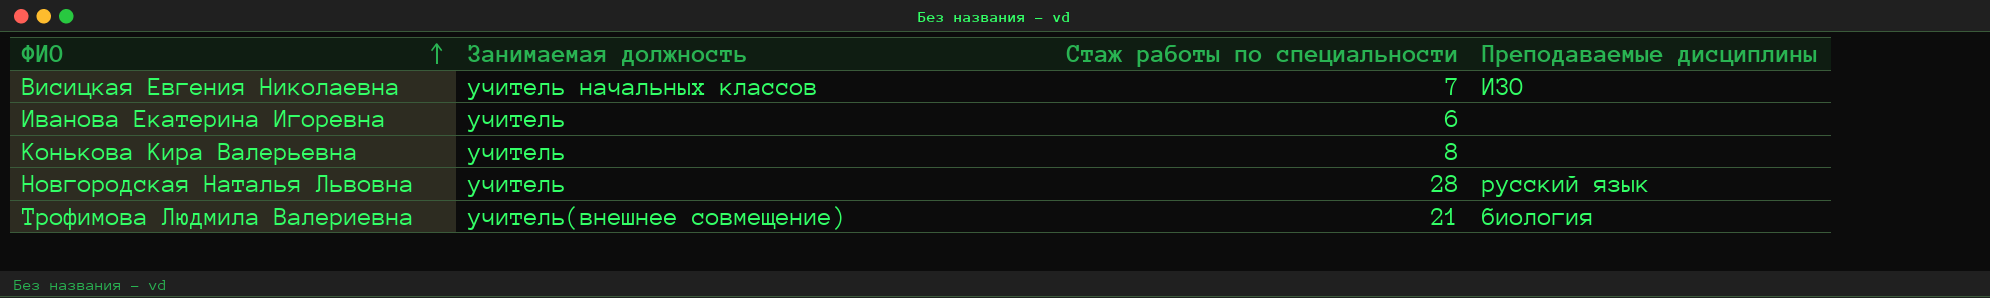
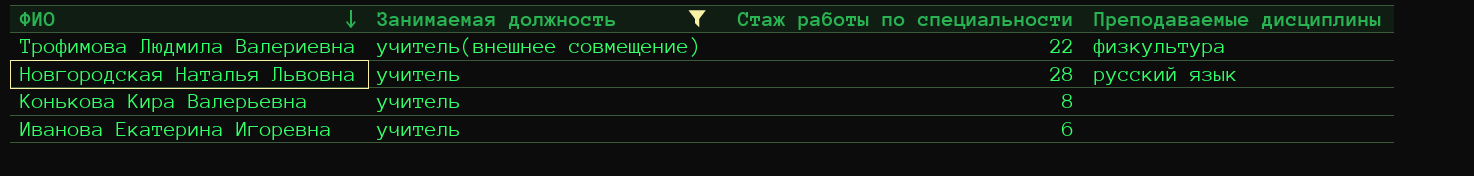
filter: none -> Занимаемая должность != учитель начальных классов
row order: ФИО ascending -> ФИО descending
Трофимова Людмила Валериевна | Стаж работы по специальности: 21 -> 22
Трофимова Людмила Валериевна | Преподаваемые дисциплины: биология -> физкультура

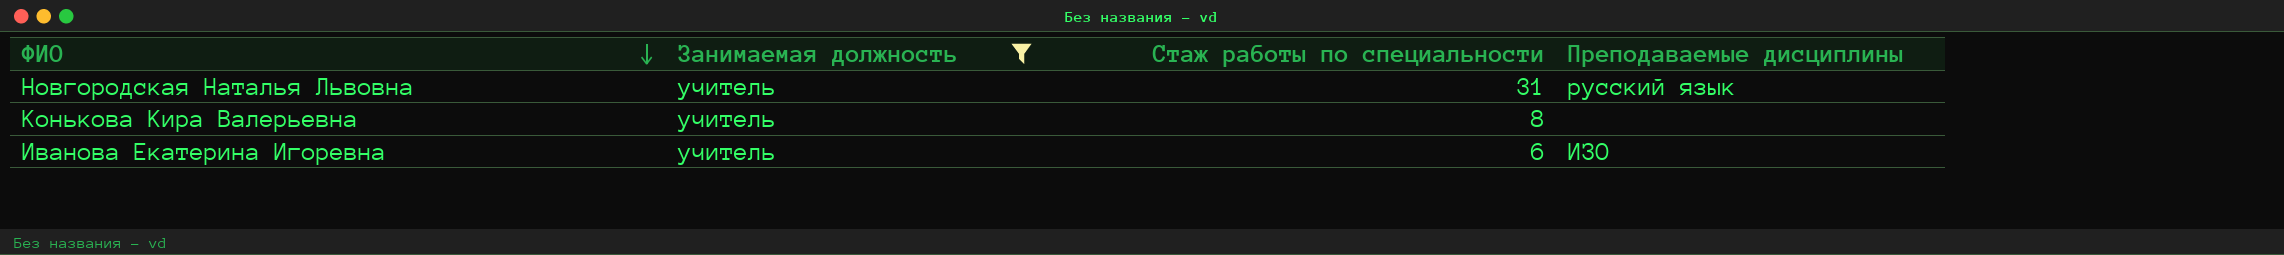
row Трофимова Людмила Валериевна: учитель(внешнее совмещение) | 22 | физкультура -> none
Новгородская Наталья Львовна | Стаж работы по специальности: 28 -> 31
Иванова Екатерина Игоревна | Преподаваемые дисциплины: none -> ИЗО

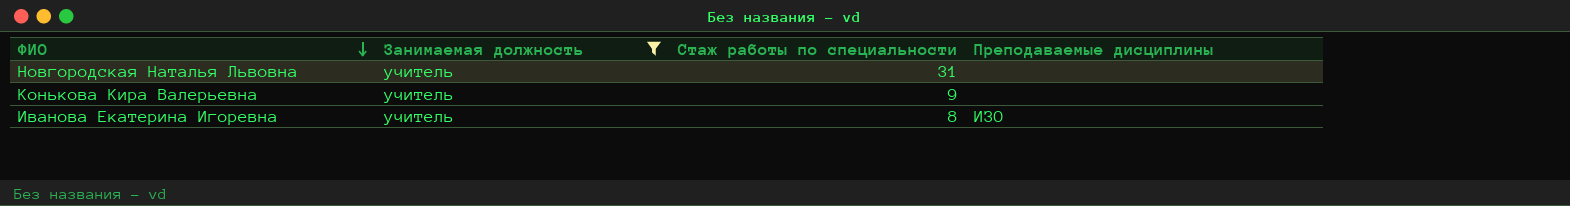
Новгородская Наталья Львовна | Преподаваемые дисциплины: русский язык -> none
Конькова Кира Валерьевна | Стаж работы по специальности: 8 -> 9
Иванова Екатерина Игоревна | Стаж работы по специальности: 6 -> 8

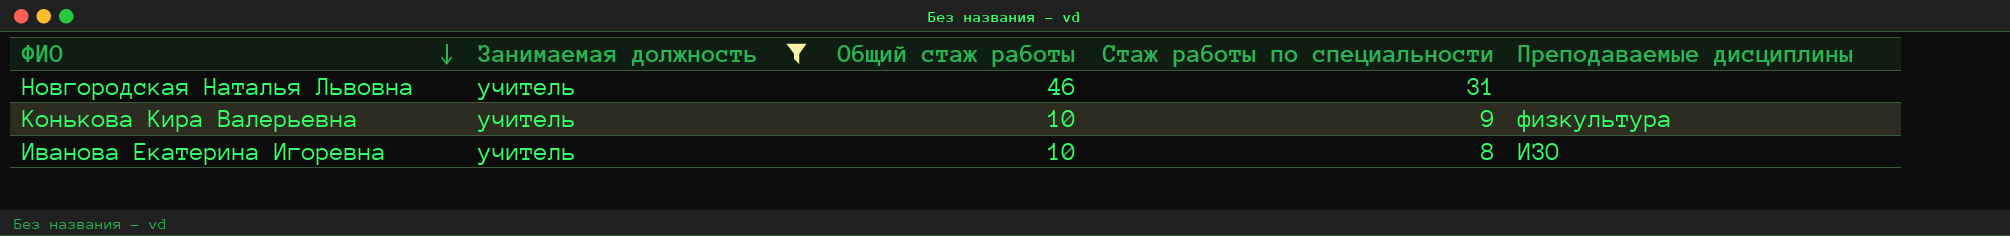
column Общий стаж работы | position: none -> 3
Конькова Кира Валерьевна | Преподаваемые дисциплины: none -> физкультура

